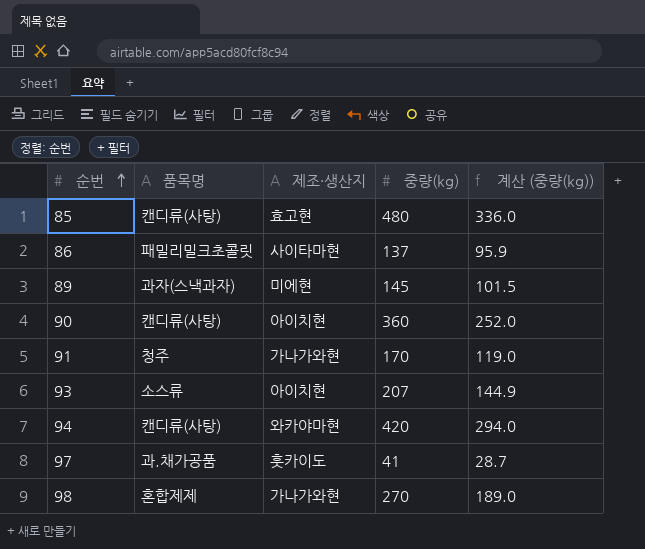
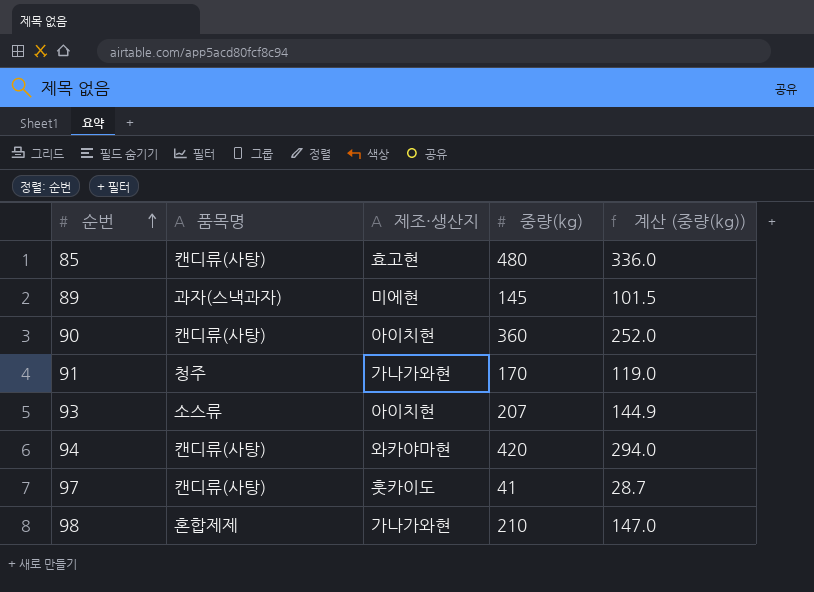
row 86: 패밀리밀크초콜릿 | 사이타마현 | 137 | 95.9 -> none
97 | 품목명: 과.채가공품 -> 캔디류(사탕)
98 | 중량(kg): 270 -> 210
98 | 계산 (중량(kg)): 189.0 -> 147.0

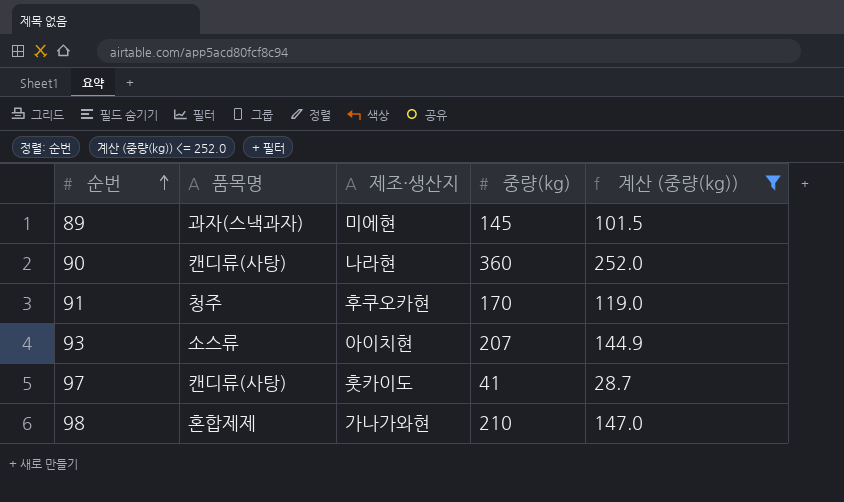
filter: none -> 계산 (중량(kg)) <= 252.0
90 | 제조·생산지: 아이치현 -> 나라현
91 | 제조·생산지: 가나가와현 -> 후쿠오카현

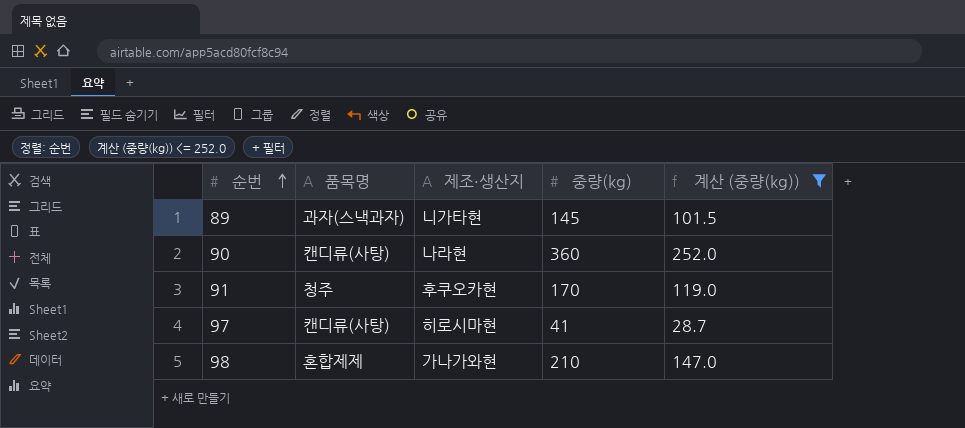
row 93: 소스류 | 아이치현 | 207 | 144.9 -> none
89 | 제조·생산지: 미에현 -> 니가타현
97 | 제조·생산지: 훗카이도 -> 히로시마현

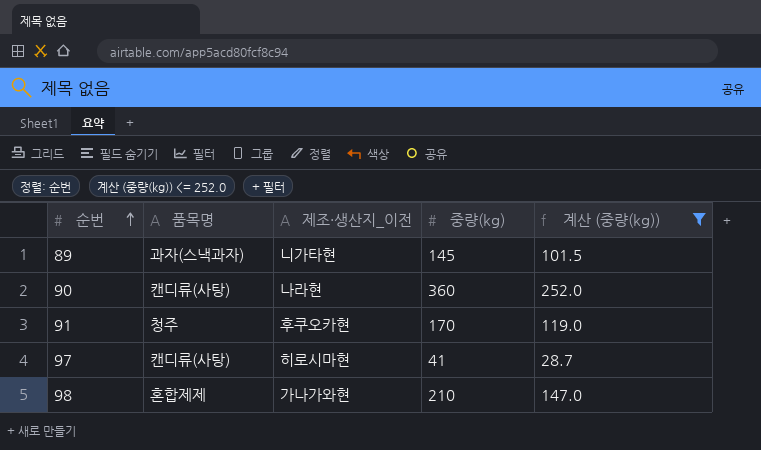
column name: 제조·생산지 -> 제조·생산지_이전

